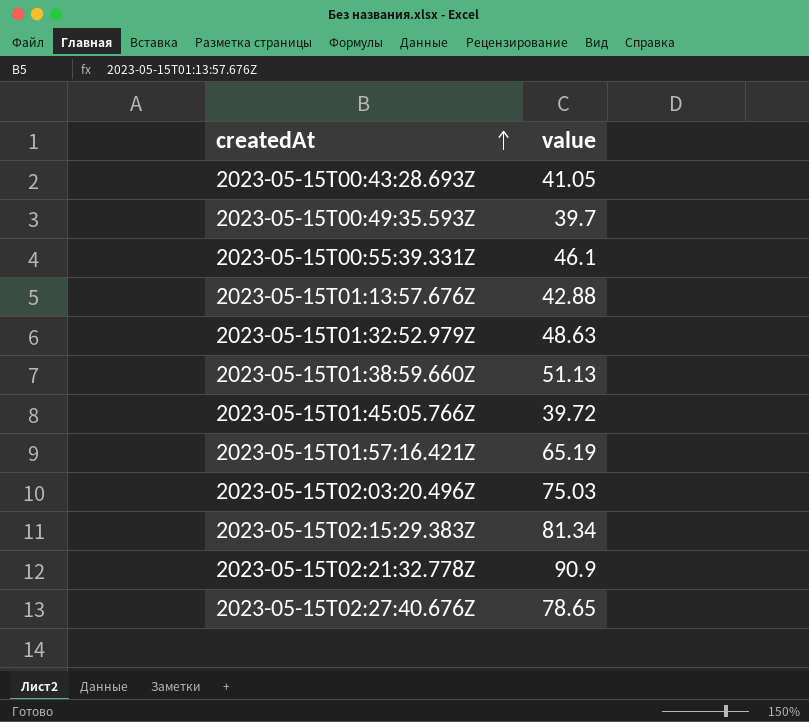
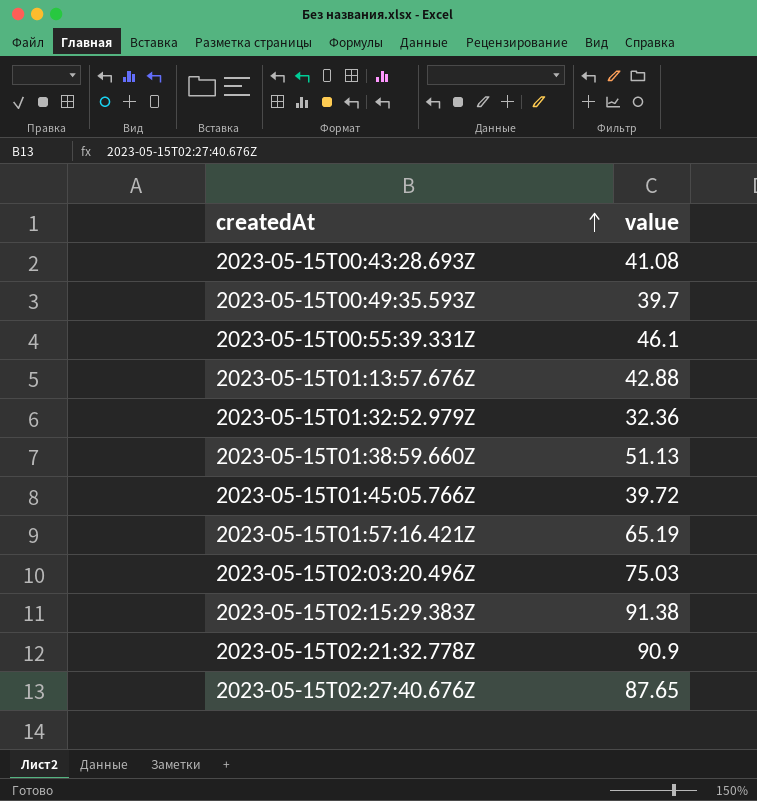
2023-05-15T00:43:28.693Z | value: 41.05 -> 41.08
2023-05-15T01:32:52.979Z | value: 48.63 -> 32.36
2023-05-15T02:15:29.383Z | value: 81.34 -> 91.38
2023-05-15T02:27:40.676Z | value: 78.65 -> 87.65

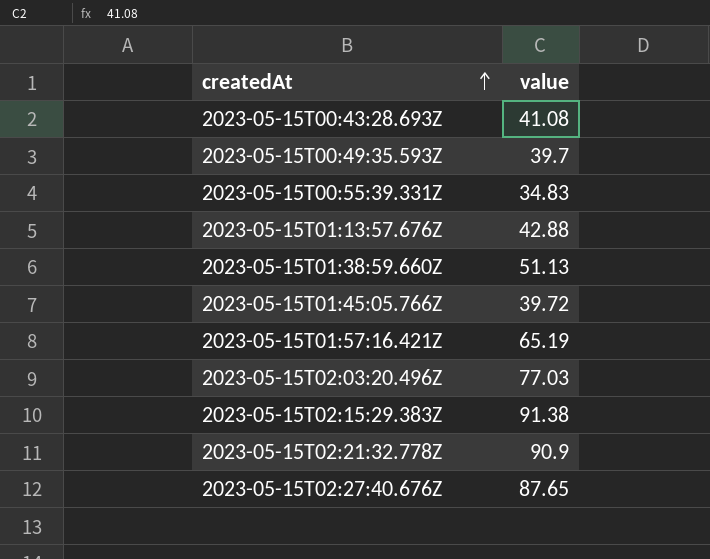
row 2023-05-15T01:32:52.979Z: 32.36 -> none
2023-05-15T00:55:39.331Z | value: 46.1 -> 34.83
2023-05-15T02:03:20.496Z | value: 75.03 -> 77.03

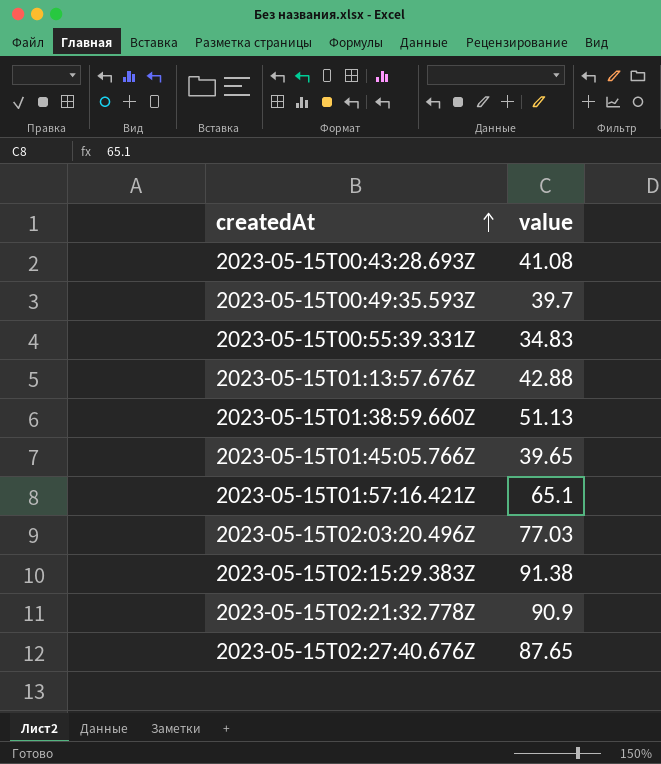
2023-05-15T01:45:05.766Z | value: 39.72 -> 39.65
2023-05-15T01:57:16.421Z | value: 65.19 -> 65.1

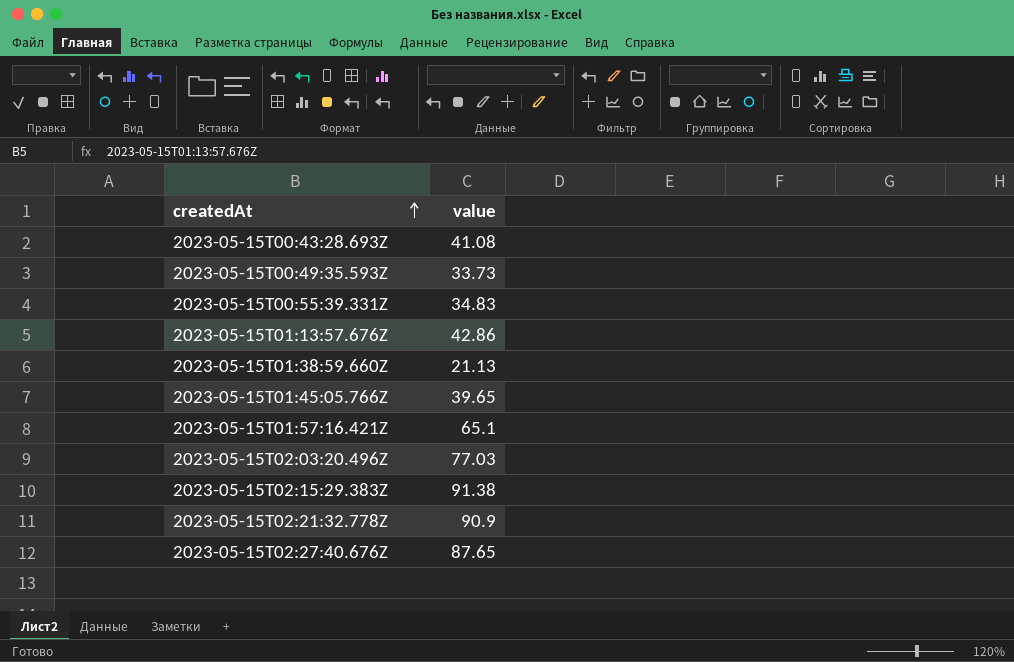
2023-05-15T00:49:35.593Z | value: 39.7 -> 33.73
2023-05-15T01:13:57.676Z | value: 42.88 -> 42.86
2023-05-15T01:38:59.660Z | value: 51.13 -> 21.13

